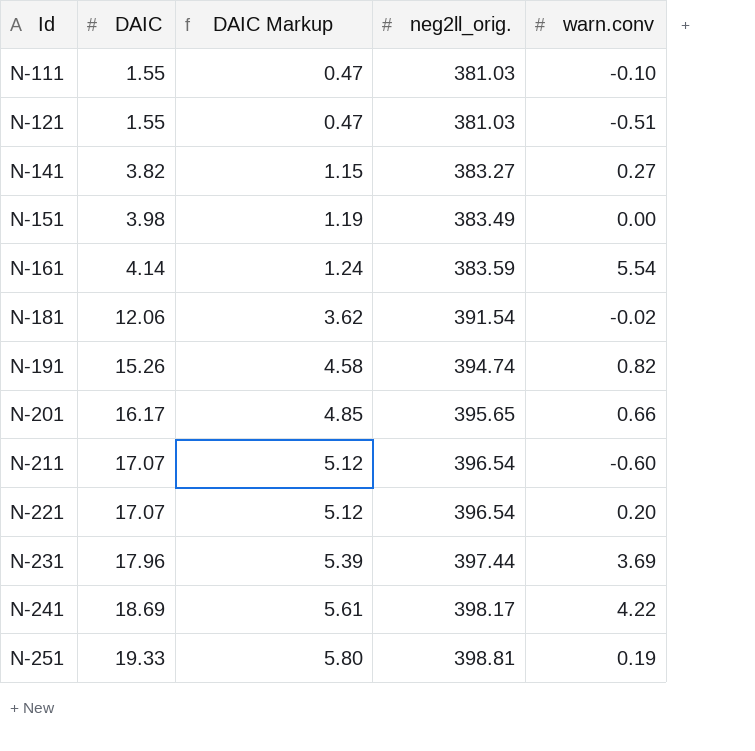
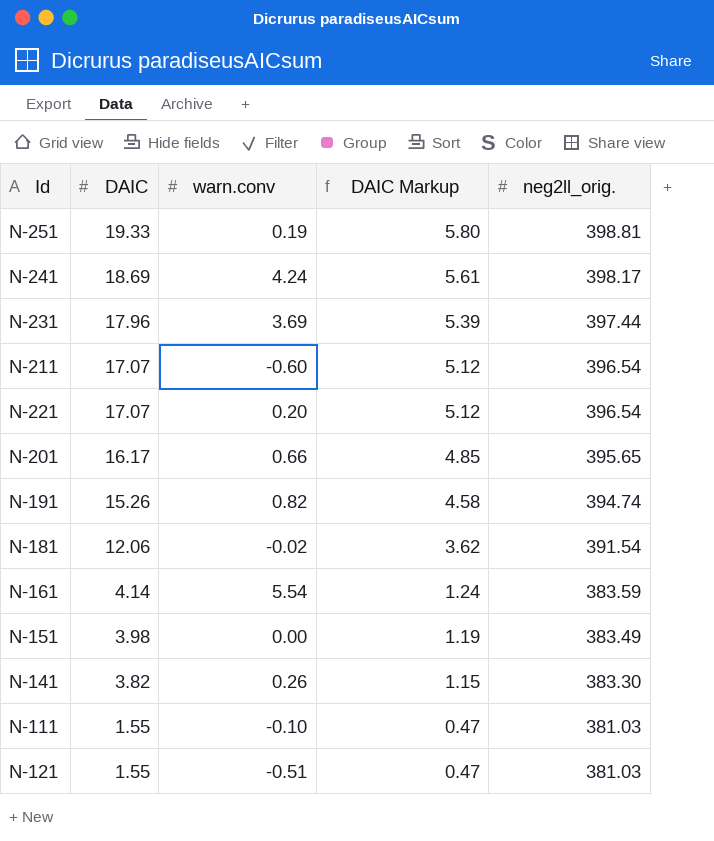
row order: Id ascending -> DAIC descending
column warn.conv | position: 5 -> 3
N-241 | warn.conv: 4.22 -> 4.24
N-141 | warn.conv: 0.27 -> 0.26
N-141 | neg2ll_orig.: 383.27 -> 383.30

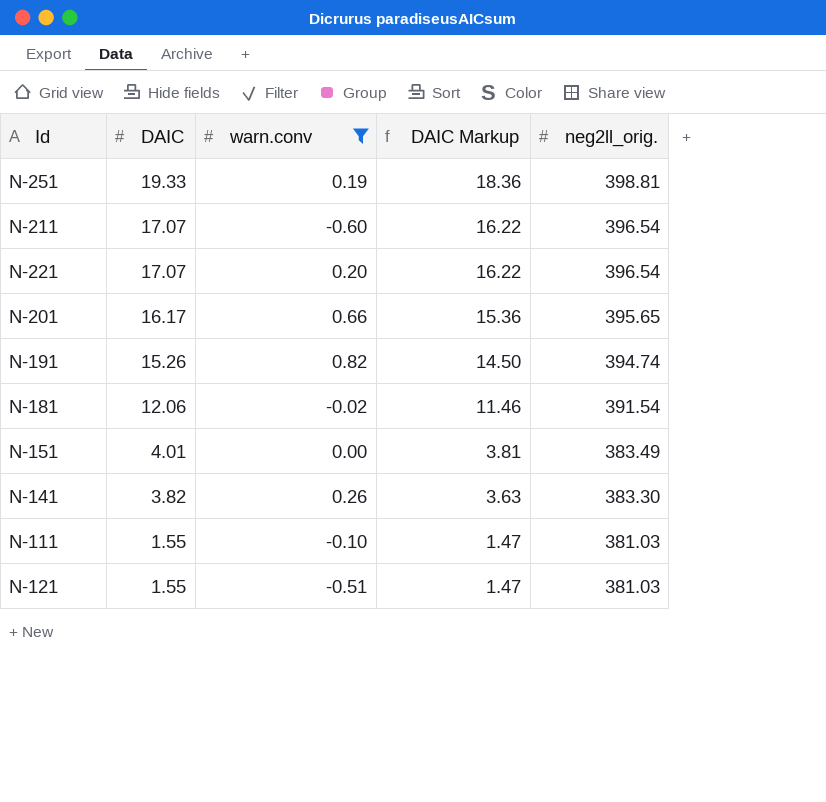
filter: none -> warn.conv <= 0.82
column DAIC Markup | formula: [DAIC] * 0.3 -> [DAIC] * 0.95
N-151 | DAIC: 3.98 -> 4.01

